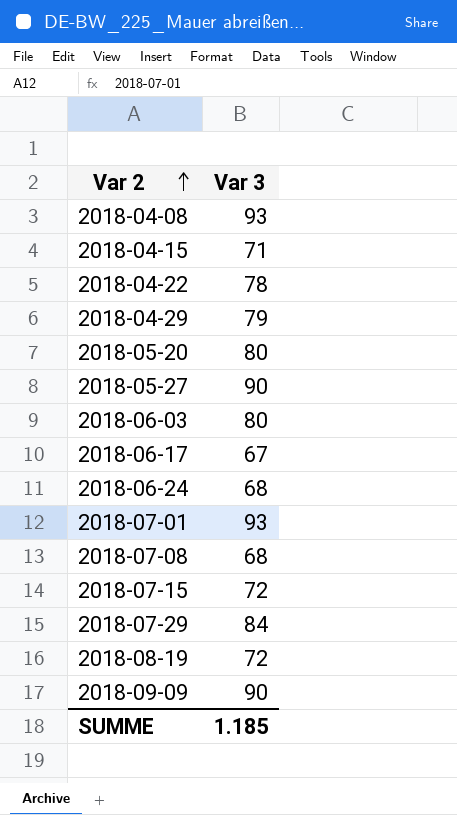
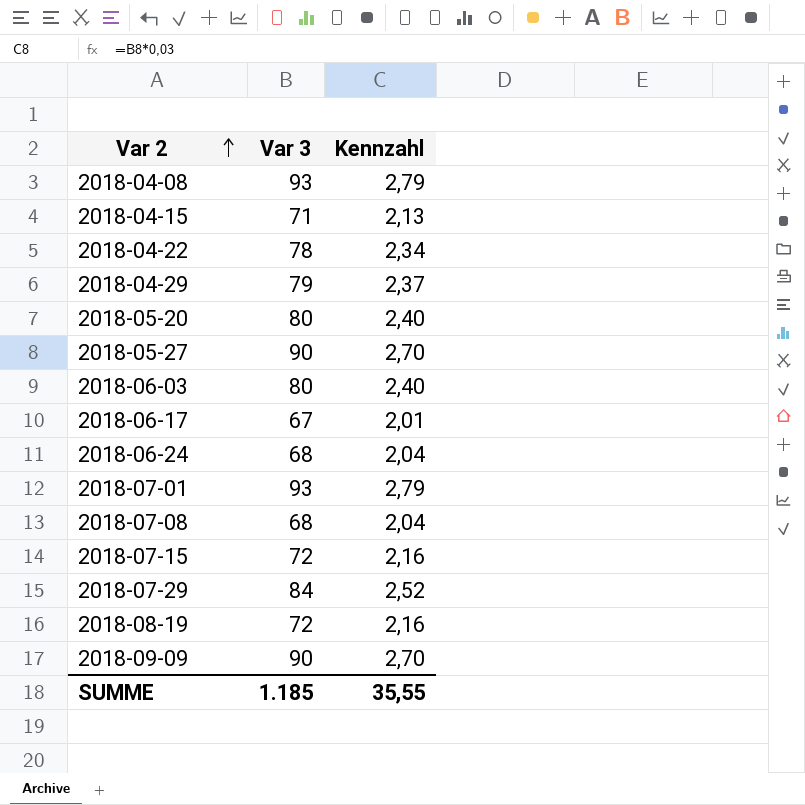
column Kennzahl | formula: none -> [Var 3] * 0,03

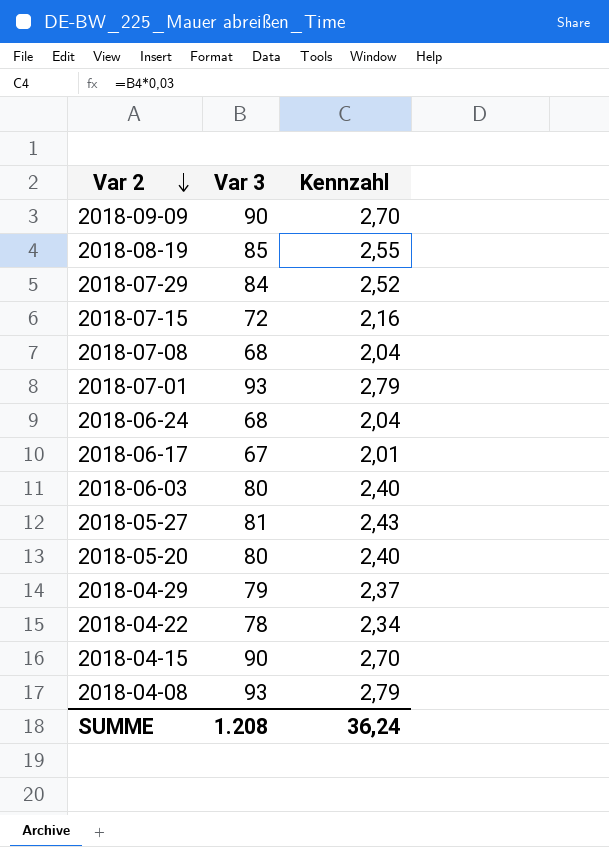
row order: Var 2 ascending -> Var 2 descending
2018-08-19 | Var 3: 72 -> 85
2018-08-19 | Kennzahl: 2,16 -> 2,55
2018-05-27 | Var 3: 90 -> 81
2018-05-27 | Kennzahl: 2,70 -> 2,43
2018-04-15 | Var 3: 71 -> 90
2018-04-15 | Kennzahl: 2,13 -> 2,70
SUMME | Var 3: 1.185 -> 1.208
SUMME | Kennzahl: 35,55 -> 36,24

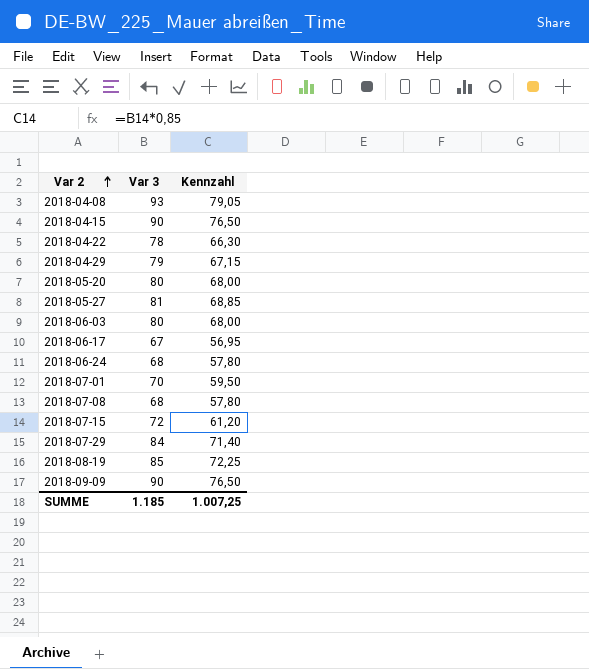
row order: Var 2 descending -> Var 2 ascending
column Kennzahl | formula: [Var 3] * 0,03 -> [Var 3] * 0,85
2018-07-01 | Var 3: 93 -> 70
SUMME | Var 3: 1.208 -> 1.185
SUMME | Kennzahl: 36,24 -> 1.007,25

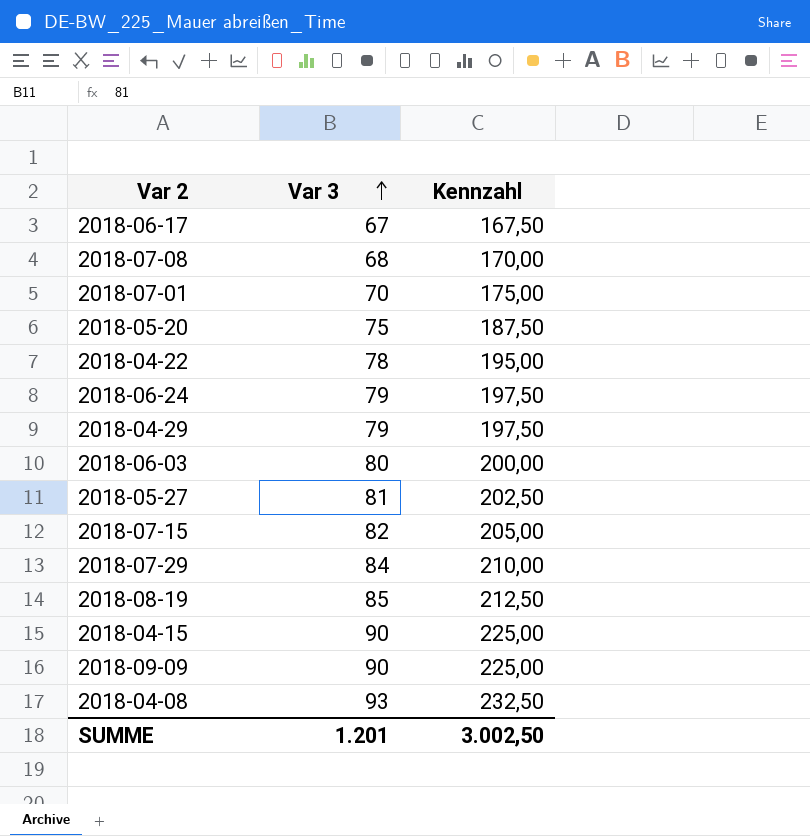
row order: Var 2 ascending -> Var 3 ascending
column Kennzahl | formula: [Var 3] * 0,85 -> [Var 3] * 2,5
2018-05-20 | Var 3: 80 -> 75
2018-06-24 | Var 3: 68 -> 79
2018-07-15 | Var 3: 72 -> 82
SUMME | Var 3: 1.185 -> 1.201
SUMME | Kennzahl: 1.007,25 -> 3.002,50

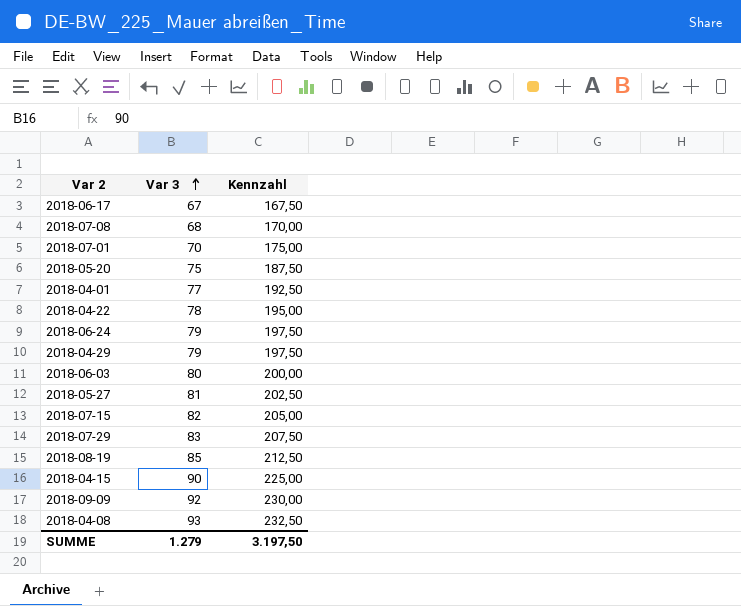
row 2018-04-01: none -> 77 | 192,50
2018-07-29 | Var 3: 84 -> 83
2018-07-29 | Kennzahl: 210,00 -> 207,50
2018-09-09 | Var 3: 90 -> 92
2018-09-09 | Kennzahl: 225,00 -> 230,00
SUMME | Var 3: 1.201 -> 1.279
SUMME | Kennzahl: 3.002,50 -> 3.197,50

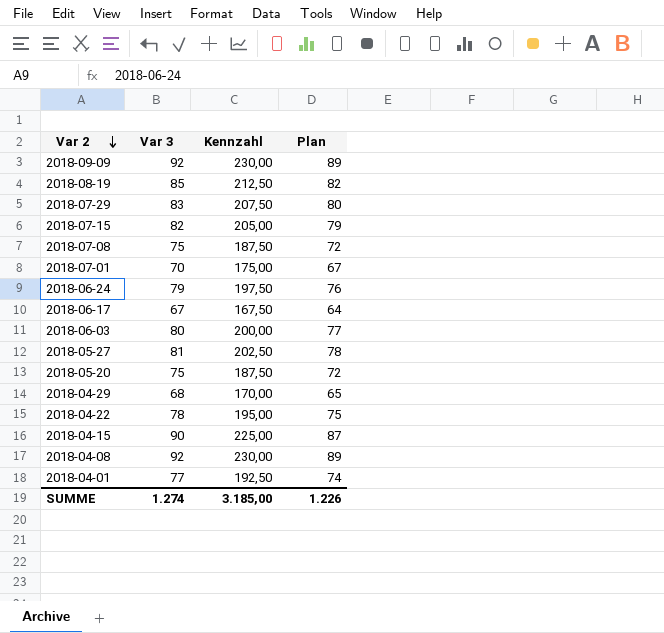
row order: Var 3 ascending -> Var 2 descending
column Plan | formula: none -> [Var 3] - 3
2018-07-08 | Var 3: 68 -> 75
2018-07-08 | Kennzahl: 170,00 -> 187,50
2018-04-29 | Var 3: 79 -> 68
2018-04-29 | Kennzahl: 197,50 -> 170,00
2018-04-08 | Var 3: 93 -> 92
2018-04-08 | Kennzahl: 232,50 -> 230,00
SUMME | Var 3: 1.279 -> 1.274
SUMME | Kennzahl: 3.197,50 -> 3.185,00

